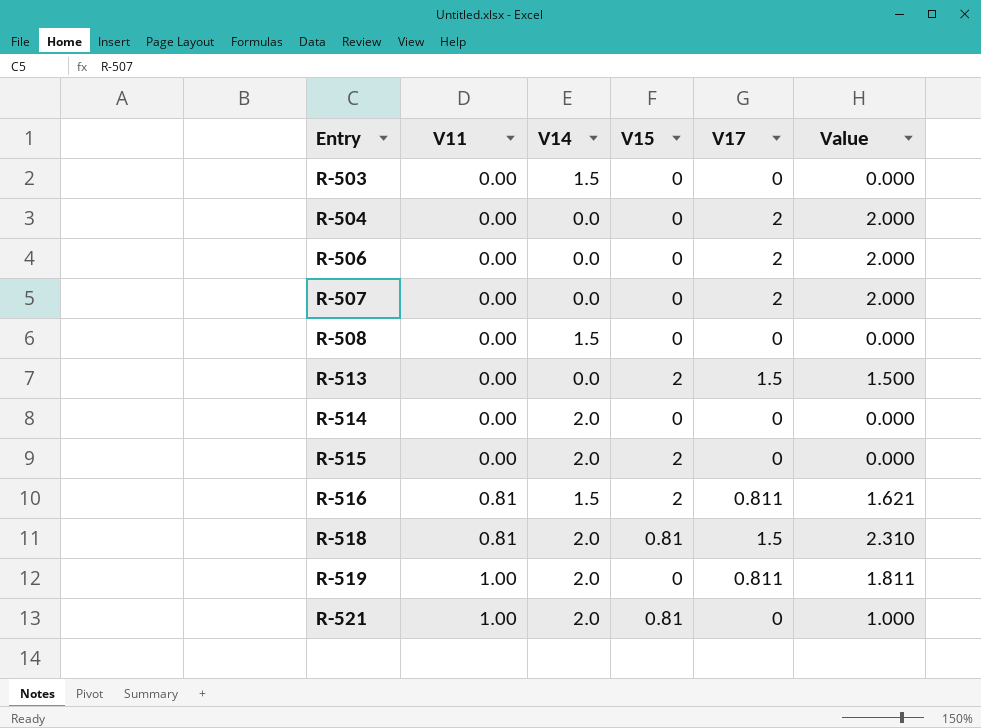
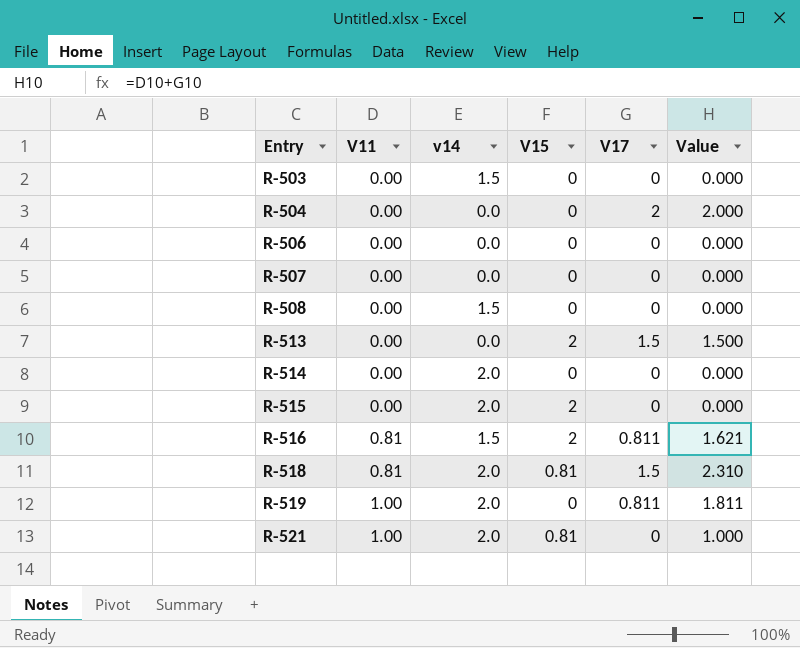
column name: V14 -> v14
R-506 | V17: 2 -> 0
R-506 | Value: 2.000 -> 0.000
R-507 | V17: 2 -> 0
R-507 | Value: 2.000 -> 0.000

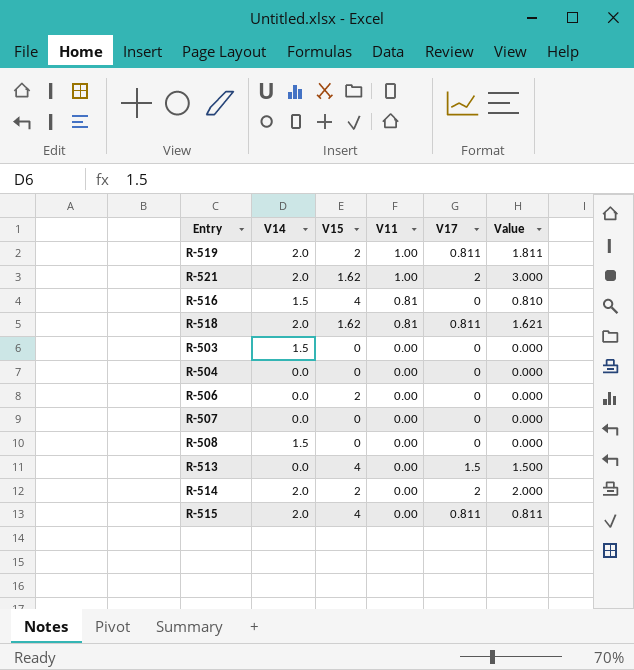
row order: Entry ascending -> V11 descending
column name: v14 -> V14
column V11 | position: 2 -> 4
R-519 | V15: 0 -> 2
R-521 | V15: 0.81 -> 1.62
R-521 | V17: 0 -> 2
R-521 | Value: 1.000 -> 3.000
R-516 | V15: 2 -> 4
R-516 | V17: 0.811 -> 0
R-516 | Value: 1.621 -> 0.810
R-518 | V15: 0.81 -> 1.62
R-518 | V17: 1.5 -> 0.811
R-518 | Value: 2.310 -> 1.621
R-504 | V17: 2 -> 0
R-504 | Value: 2.000 -> 0.000
R-506 | V15: 0 -> 2
R-513 | V15: 2 -> 4
R-514 | V15: 0 -> 2
R-514 | V17: 0 -> 2
R-514 | Value: 0.000 -> 2.000
R-515 | V15: 2 -> 4
R-515 | V17: 0 -> 0.811
R-515 | Value: 0.000 -> 0.811

